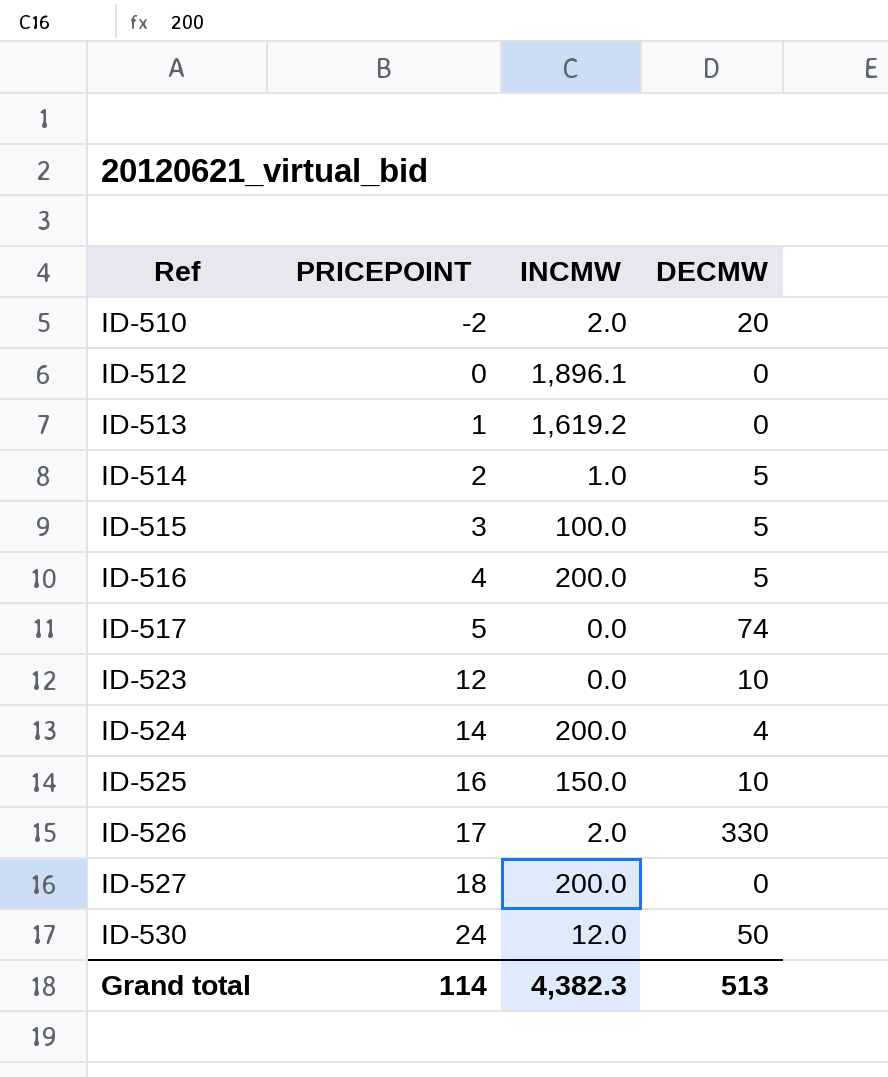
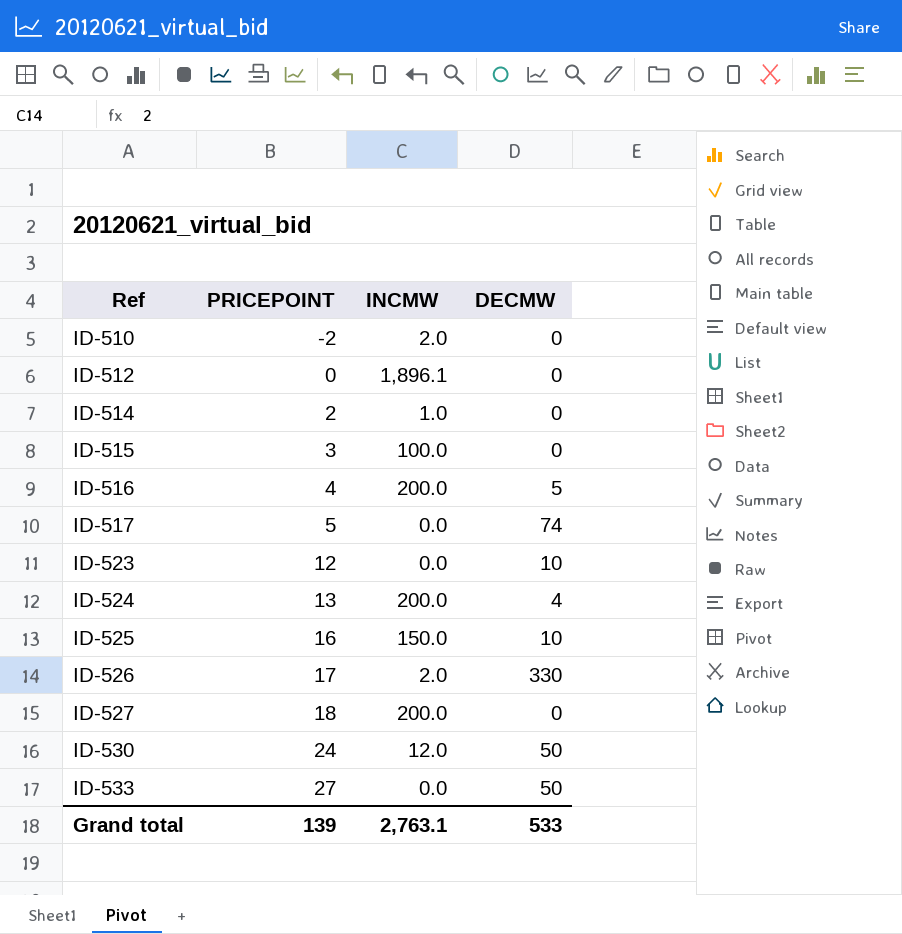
row ID-513: 1 | 1,619.2 | 0 -> none
ID-510 | DECMW: 20 -> 0
ID-514 | DECMW: 5 -> 0
ID-515 | DECMW: 5 -> 0
ID-524 | PRICEPOINT: 14 -> 13
row ID-533: none -> 27 | 0.0 | 50
Grand total | PRICEPOINT: 114 -> 139
Grand total | INCMW: 4,382.3 -> 2,763.1
Grand total | DECMW: 513 -> 533

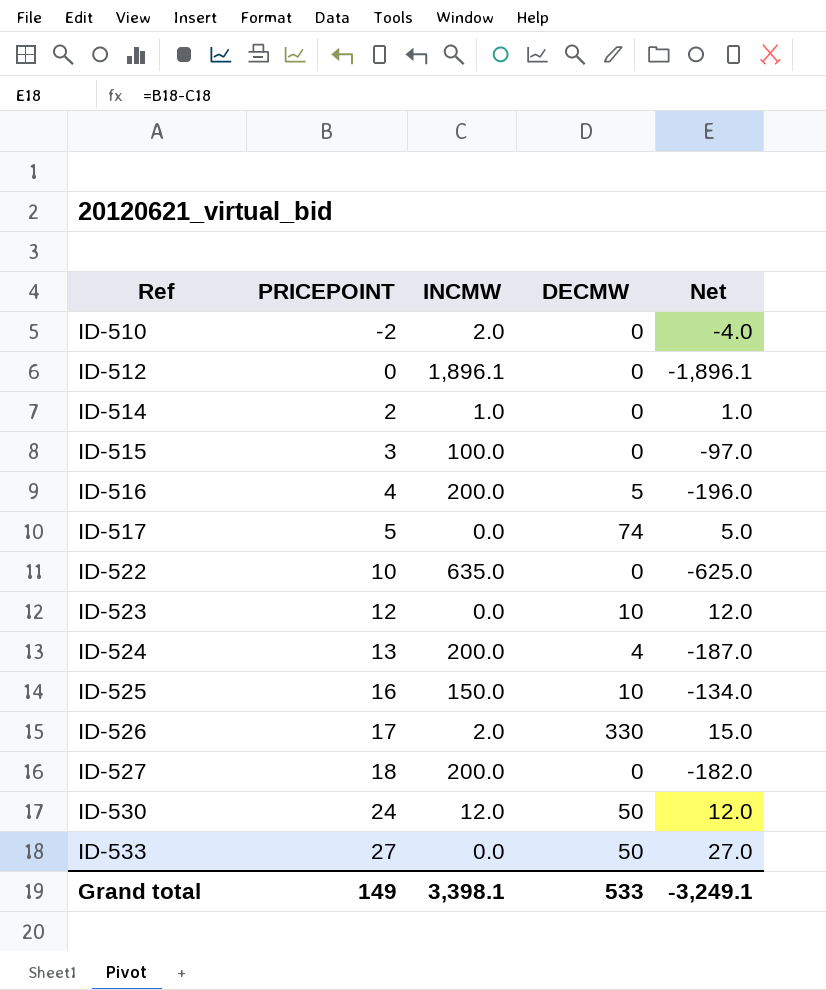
column Net | formula: none -> [PRICEPOINT] - [INCMW]
row ID-522: none -> 10 | 635.0 | 0 | -625.0
Grand total | PRICEPOINT: 139 -> 149
Grand total | INCMW: 2,763.1 -> 3,398.1

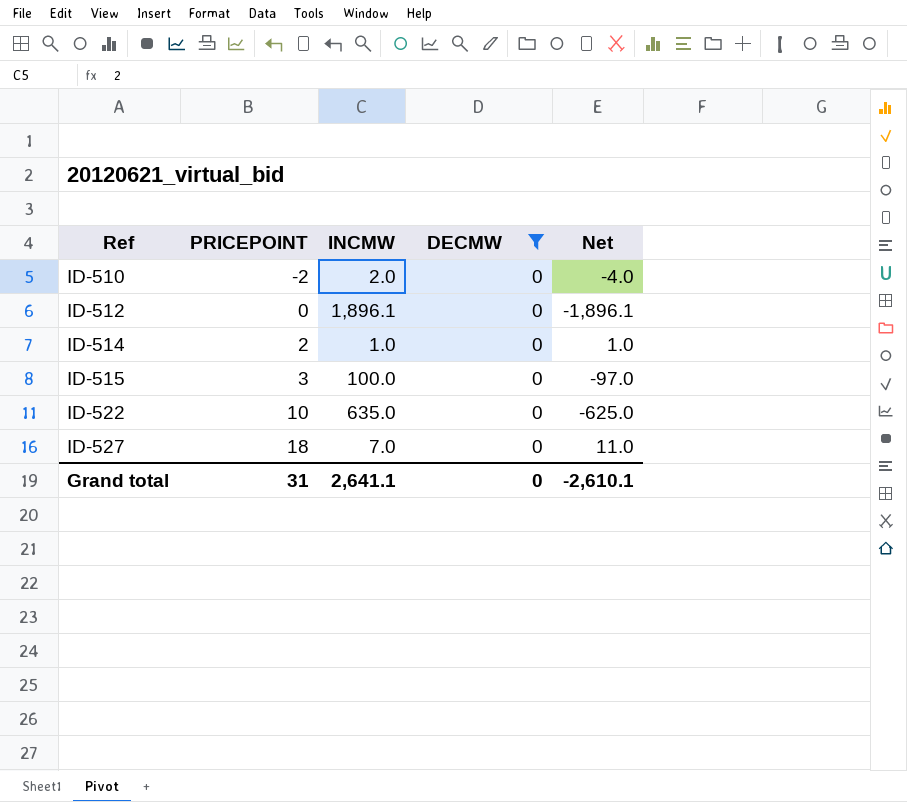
filter: none -> DECMW = 0
ID-527 | INCMW: 200.0 -> 7.0
ID-527 | Net: -182.0 -> 11.0
Grand total | PRICEPOINT: 149 -> 31
Grand total | INCMW: 3,398.1 -> 2,641.1
Grand total | DECMW: 533 -> 0
Grand total | Net: -3,249.1 -> -2,610.1

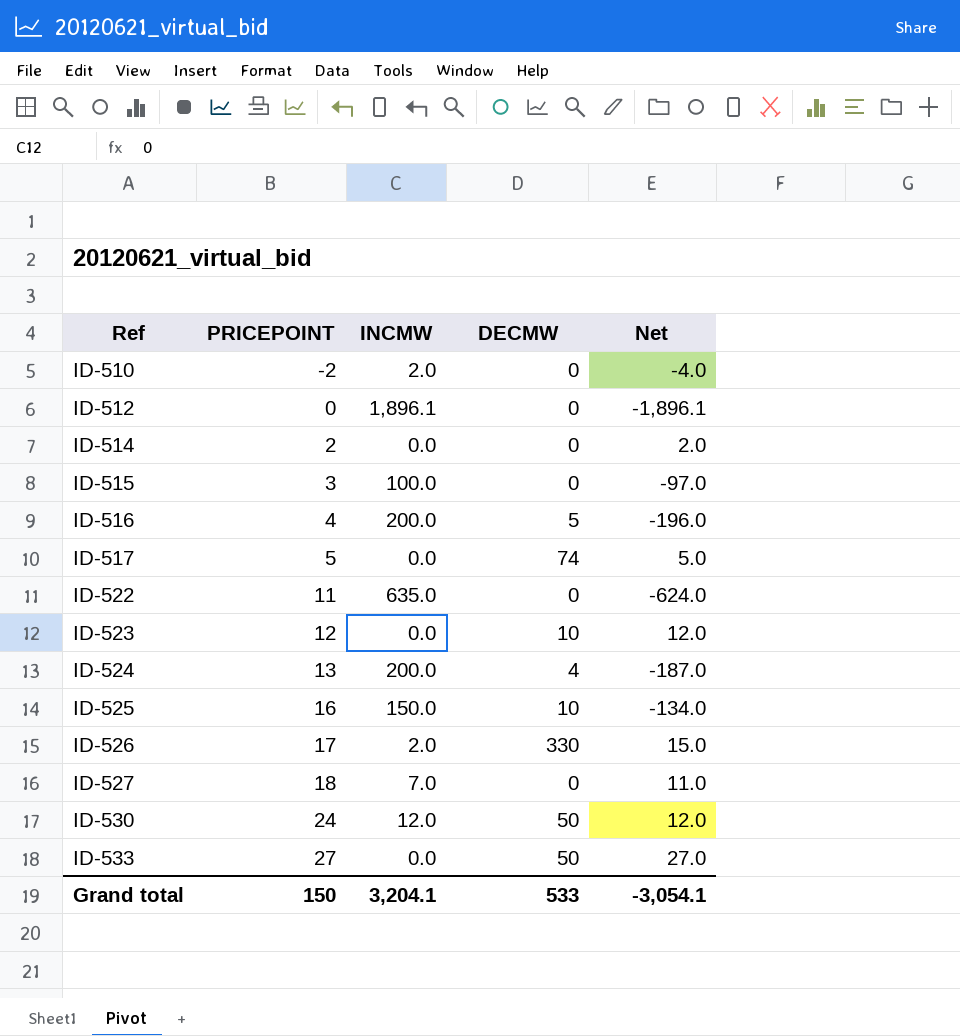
filter: DECMW = 0 -> none
ID-514 | INCMW: 1.0 -> 0.0
ID-514 | Net: 1.0 -> 2.0
ID-522 | PRICEPOINT: 10 -> 11
ID-522 | Net: -625.0 -> -624.0
Grand total | PRICEPOINT: 31 -> 150
Grand total | INCMW: 2,641.1 -> 3,204.1
Grand total | DECMW: 0 -> 533
Grand total | Net: -2,610.1 -> -3,054.1

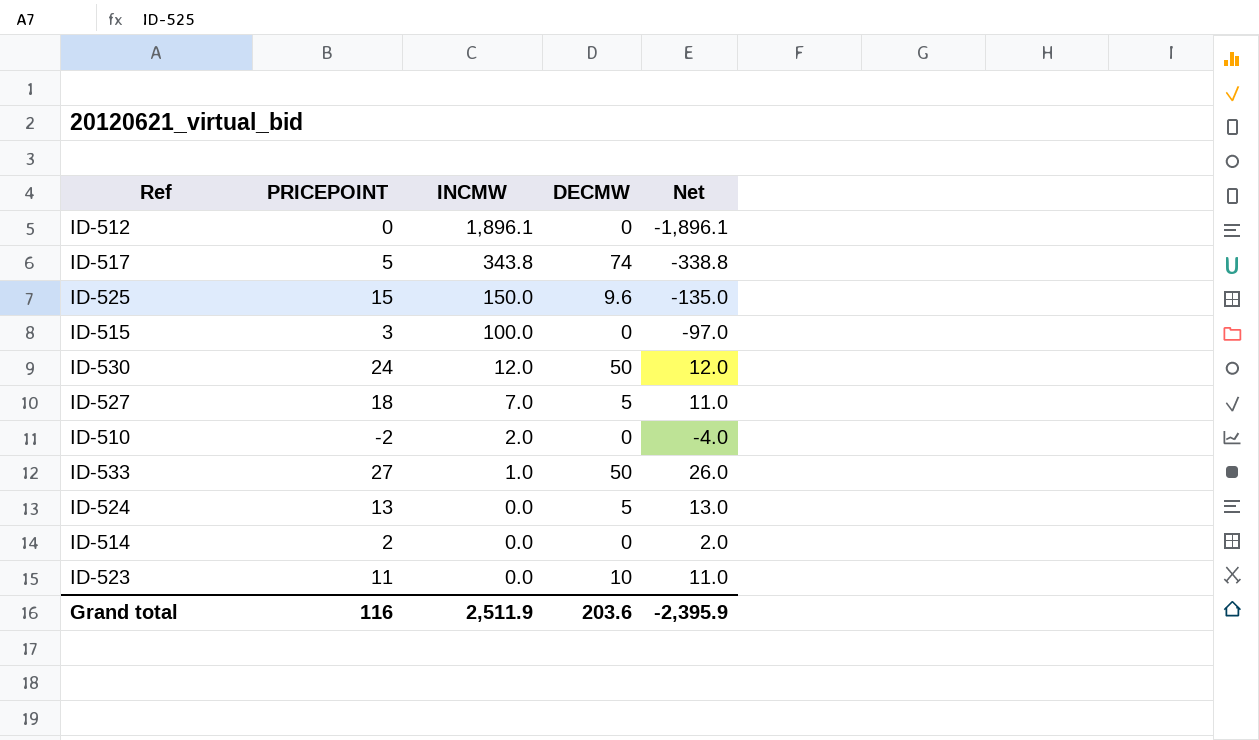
row order: Ref ascending -> INCMW descending
row ID-516: 4 | 200.0 | 5 | -196.0 -> none
row ID-522: 11 | 635.0 | 0 | -624.0 -> none
row ID-526: 17 | 2.0 | 330 | 15.0 -> none
ID-517 | INCMW: 0.0 -> 343.8
ID-517 | Net: 5.0 -> -338.8
ID-525 | PRICEPOINT: 16 -> 15
ID-525 | DECMW: 10 -> 9.6
ID-525 | Net: -134.0 -> -135.0
ID-527 | DECMW: 0 -> 5
ID-533 | INCMW: 0.0 -> 1.0
ID-533 | Net: 27.0 -> 26.0
ID-524 | INCMW: 200.0 -> 0.0
ID-524 | DECMW: 4 -> 5
ID-524 | Net: -187.0 -> 13.0
ID-523 | PRICEPOINT: 12 -> 11
ID-523 | Net: 12.0 -> 11.0
Grand total | PRICEPOINT: 150 -> 116
Grand total | INCMW: 3,204.1 -> 2,511.9
Grand total | DECMW: 533 -> 203.6
Grand total | Net: -3,054.1 -> -2,395.9

